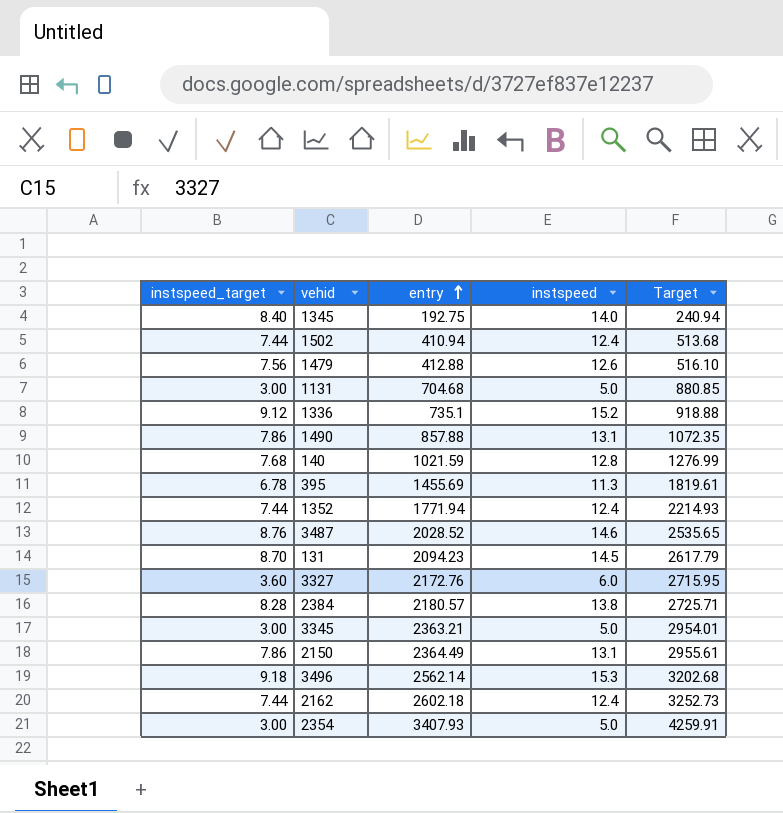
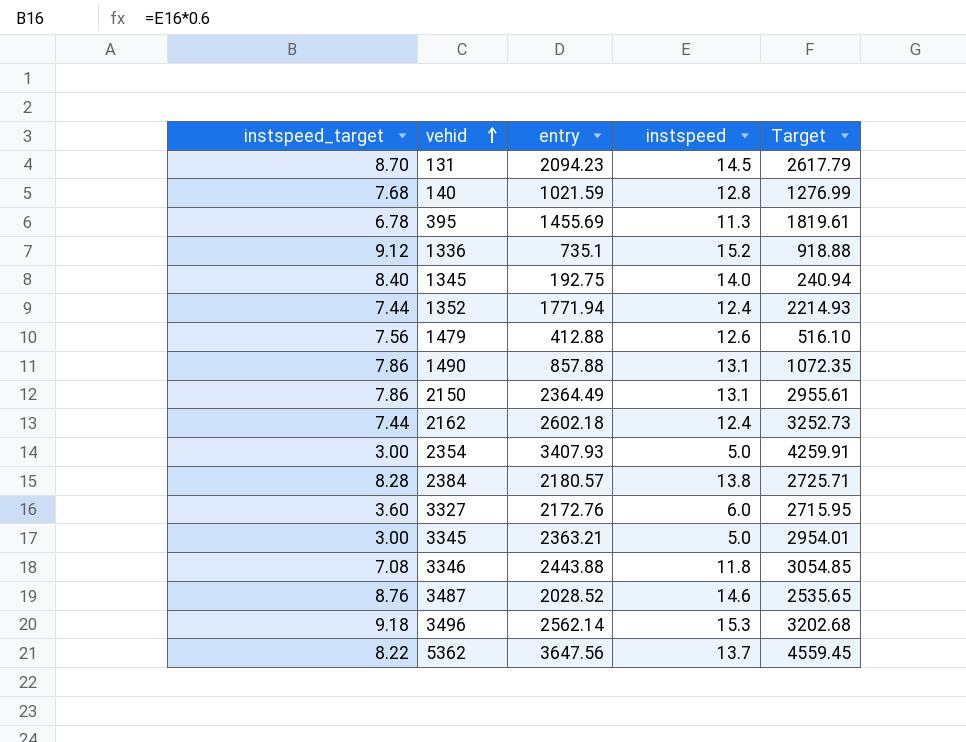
row order: entry ascending -> vehid ascending
row 1502: 7.44 | 410.94 | 12.4 | 513.68 -> none
row 1131: 3.00 | 704.68 | 5.0 | 880.85 -> none
row 3346: none -> 7.08 | 2443.88 | 11.8 | 3054.85
row 5362: none -> 8.22 | 3647.56 | 13.7 | 4559.45

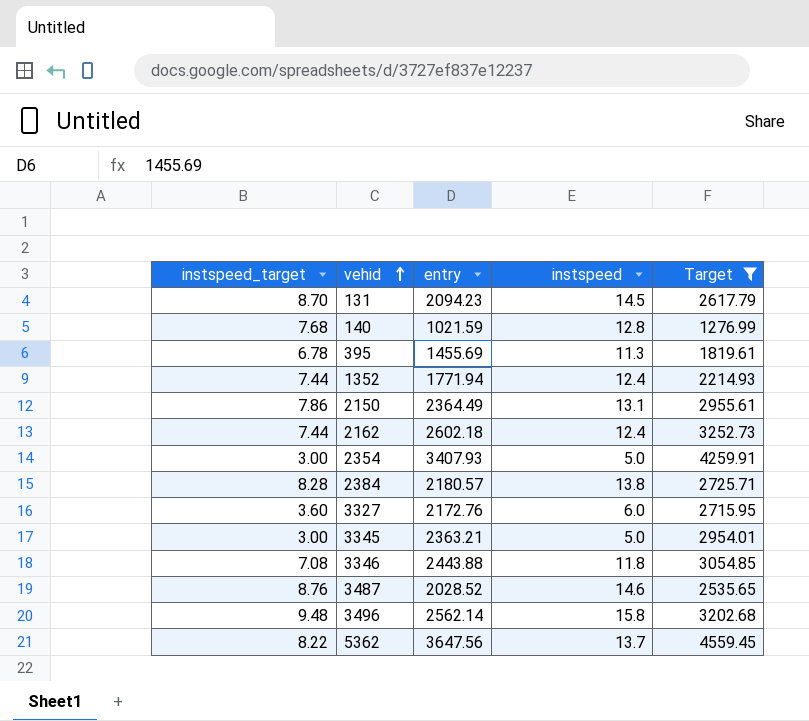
filter: none -> Target >= 1276.99
3496 | instspeed_target: 9.18 -> 9.48
3496 | instspeed: 15.3 -> 15.8

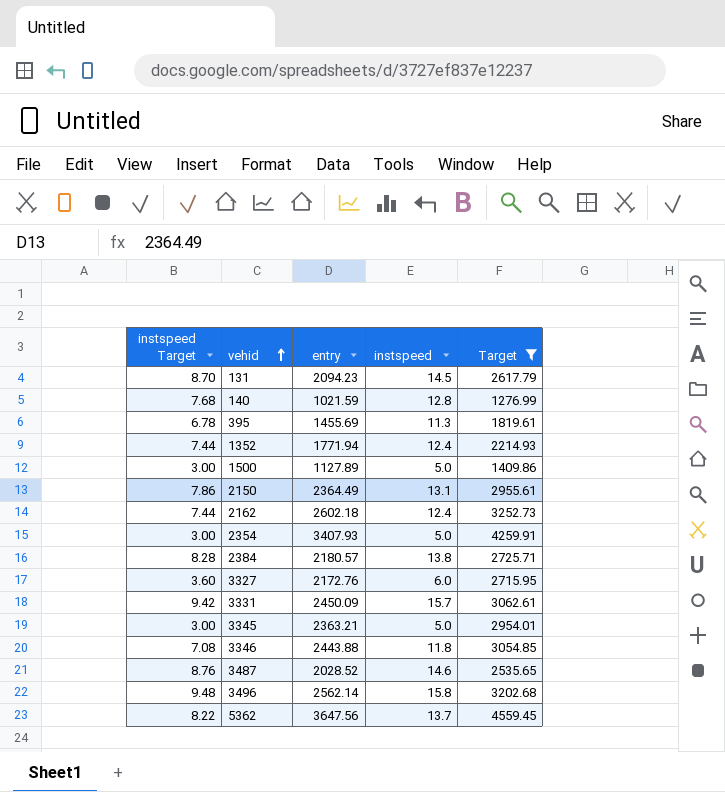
column name: instspeed_target -> instspeed Target
row 1500: none -> 3.00 | 1127.89 | 5.0 | 1409.86
row 3331: none -> 9.42 | 2450.09 | 15.7 | 3062.61

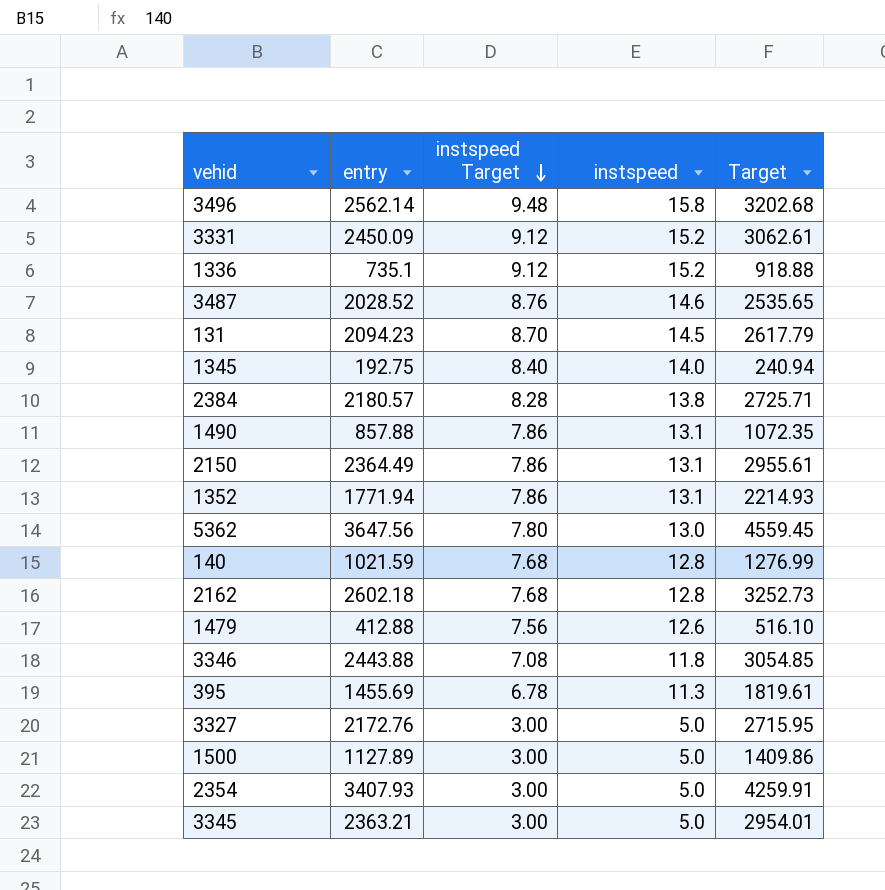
filter: Target >= 1276.99 -> none
row order: vehid ascending -> instspeed Target descending
column instspeed Target | position: 1 -> 3
3331 | instspeed Target: 9.42 -> 9.12
3331 | instspeed: 15.7 -> 15.2
1352 | instspeed Target: 7.44 -> 7.86
1352 | instspeed: 12.4 -> 13.1
5362 | instspeed Target: 8.22 -> 7.80
5362 | instspeed: 13.7 -> 13.0
2162 | instspeed Target: 7.44 -> 7.68
2162 | instspeed: 12.4 -> 12.8
3327 | instspeed Target: 3.60 -> 3.00
3327 | instspeed: 6.0 -> 5.0

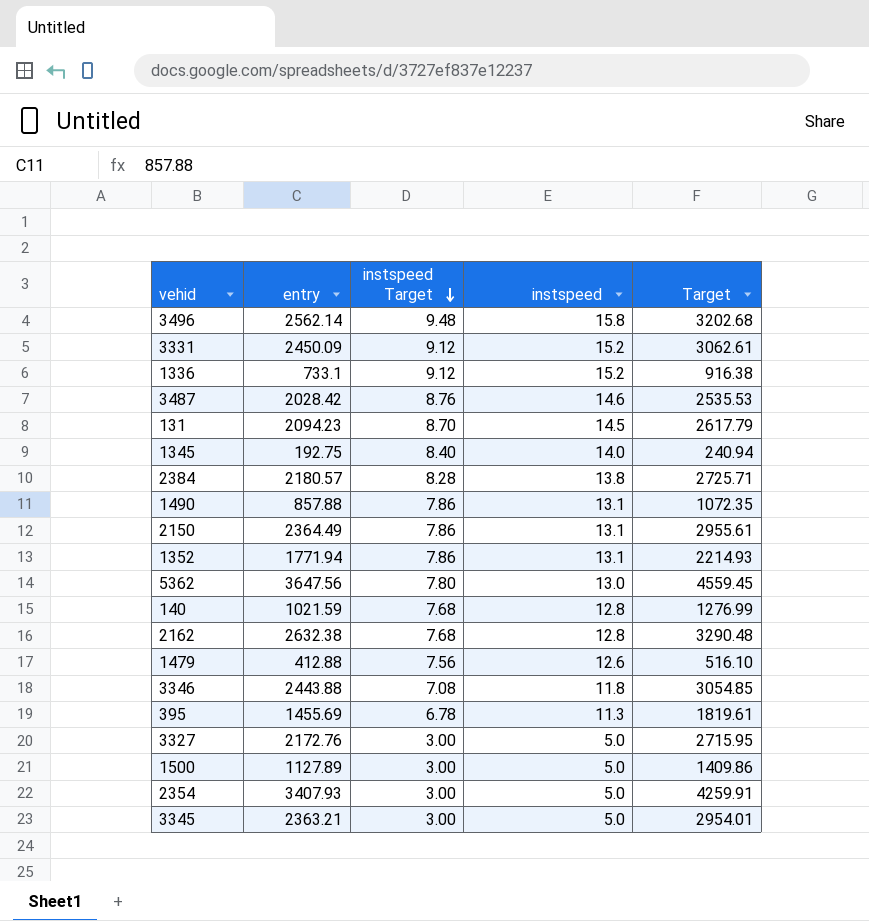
1336 | entry: 735.1 -> 733.1
1336 | Target: 918.88 -> 916.38
3487 | entry: 2028.52 -> 2028.42
3487 | Target: 2535.65 -> 2535.53
2162 | entry: 2602.18 -> 2632.38
2162 | Target: 3252.73 -> 3290.48

